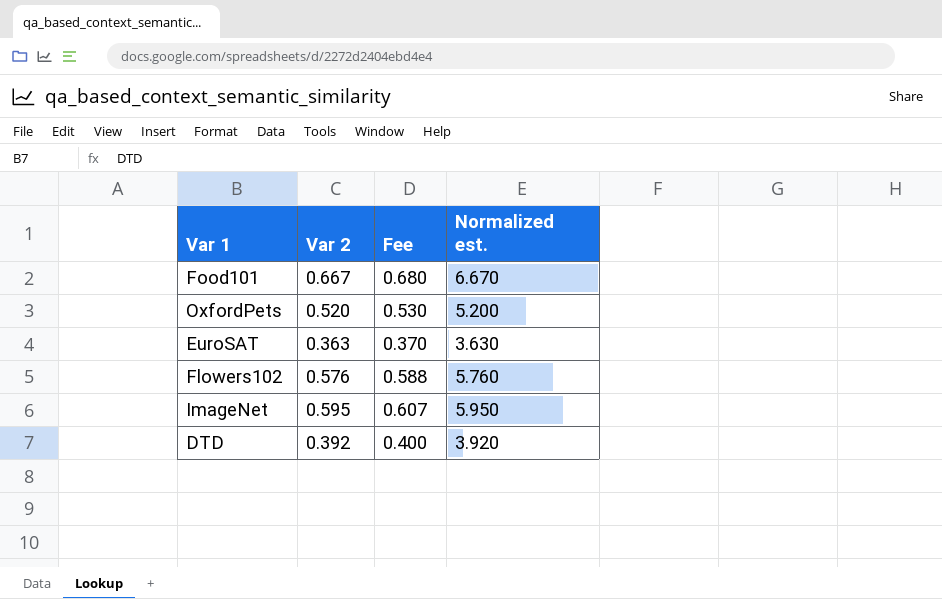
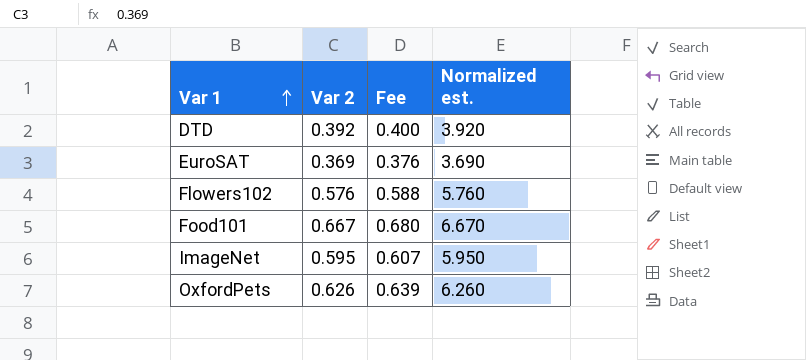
row order: none -> Var 1 ascending
EuroSAT | Var 2: 0.363 -> 0.369
EuroSAT | Fee: 0.370 -> 0.376
EuroSAT | Normalized est.: 3.630 -> 3.690
OxfordPets | Var 2: 0.520 -> 0.626
OxfordPets | Fee: 0.530 -> 0.639
OxfordPets | Normalized est.: 5.200 -> 6.260

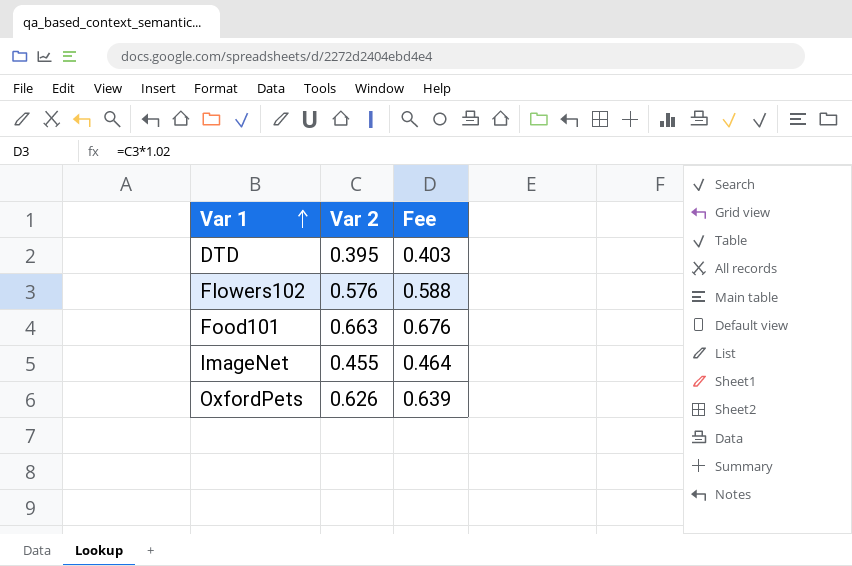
column Normalized est. | formula: [Var 2] * 10 -> none
row EuroSAT: 0.369 | 0.376 | 3.690 -> none
DTD | Var 2: 0.392 -> 0.395
DTD | Fee: 0.400 -> 0.403
Food101 | Var 2: 0.667 -> 0.663
Food101 | Fee: 0.680 -> 0.676
ImageNet | Var 2: 0.595 -> 0.455
ImageNet | Fee: 0.607 -> 0.464

